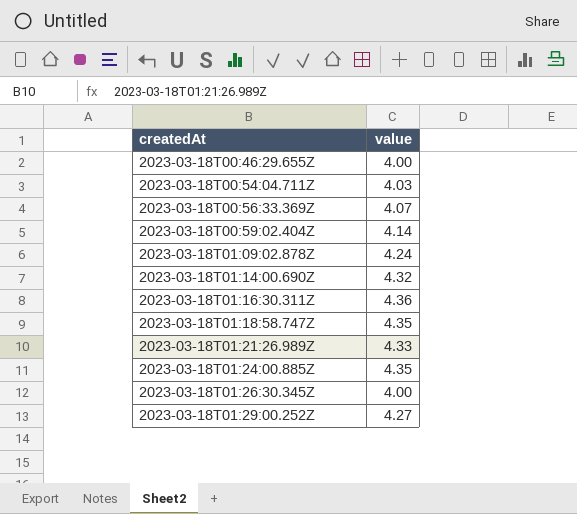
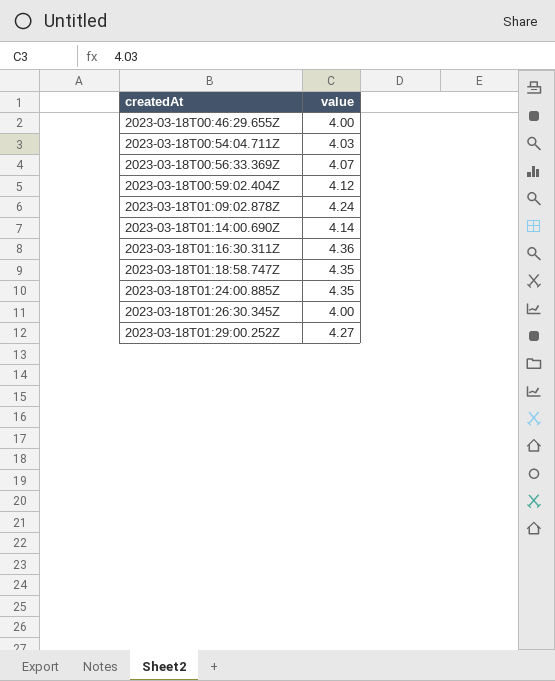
row 2023-03-18T01:21:26.989Z: 4.33 -> none
2023-03-18T00:59:02.404Z | value: 4.14 -> 4.12
2023-03-18T01:14:00.690Z | value: 4.32 -> 4.14

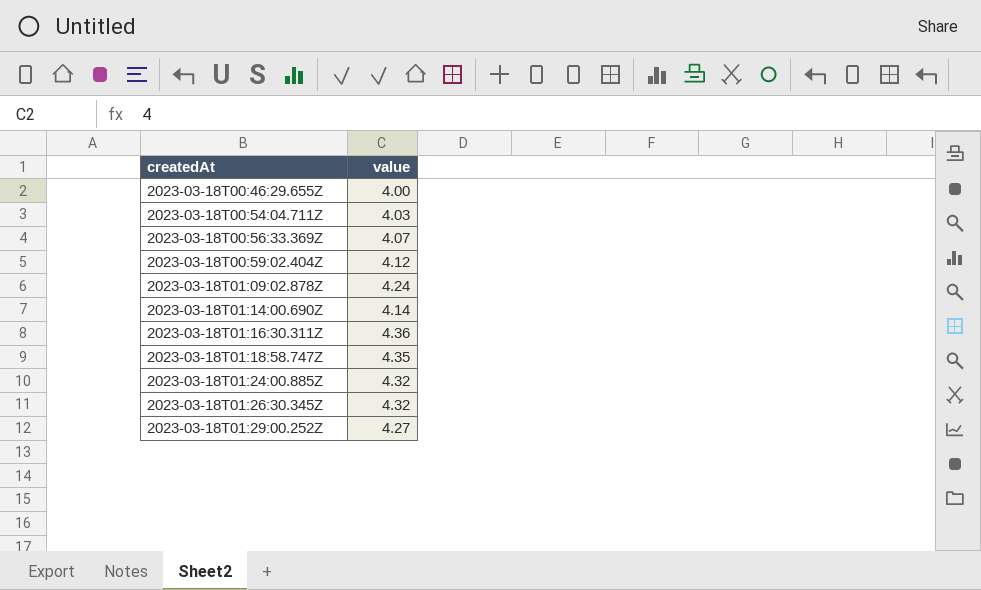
2023-03-18T01:24:00.885Z | value: 4.35 -> 4.32
2023-03-18T01:26:30.345Z | value: 4.00 -> 4.32

